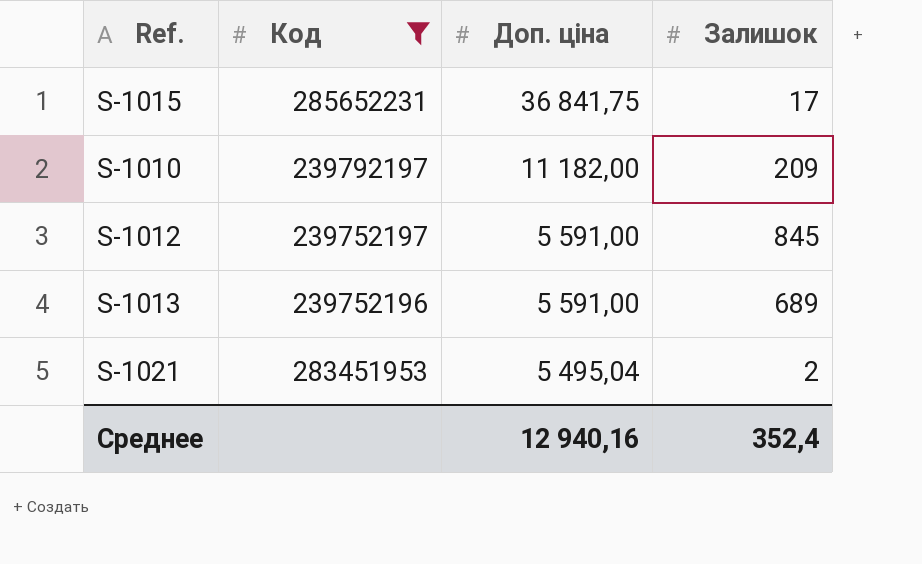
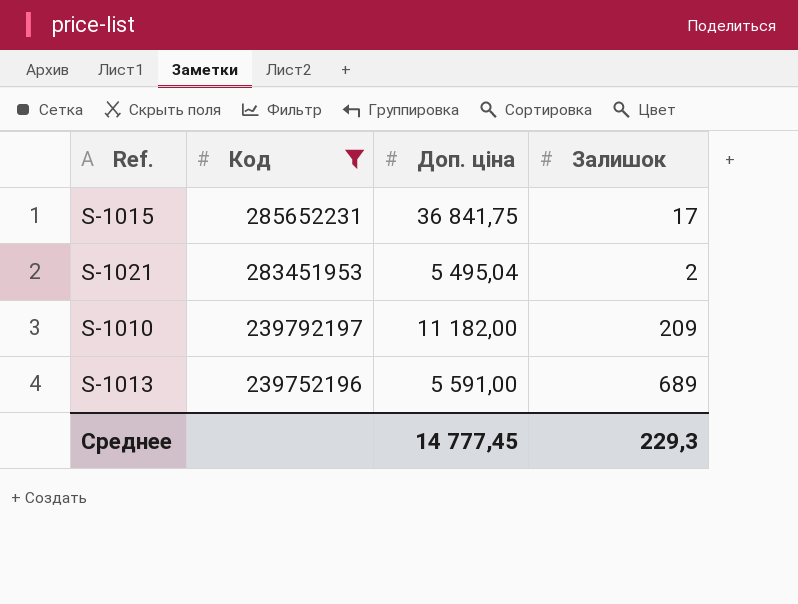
row order: Доп. ціна descending -> Код descending
row S-1012: 239752197 | 5 591,00 | 845 -> none
Среднее | Доп. ціна: 12 940,16 -> 14 777,45
Среднее | Залишок: 352,4 -> 229,3

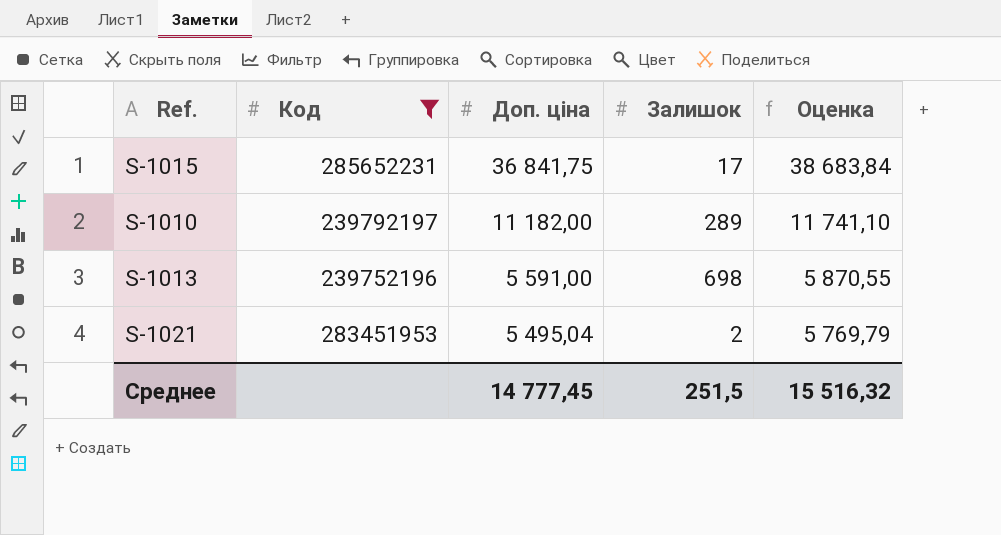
row order: Код descending -> Доп. ціна descending
column Оценка | formula: none -> [Доп. ціна] * 1,05
S-1010 | Залишок: 209 -> 289
S-1013 | Залишок: 689 -> 698
Среднее | Залишок: 229,3 -> 251,5

